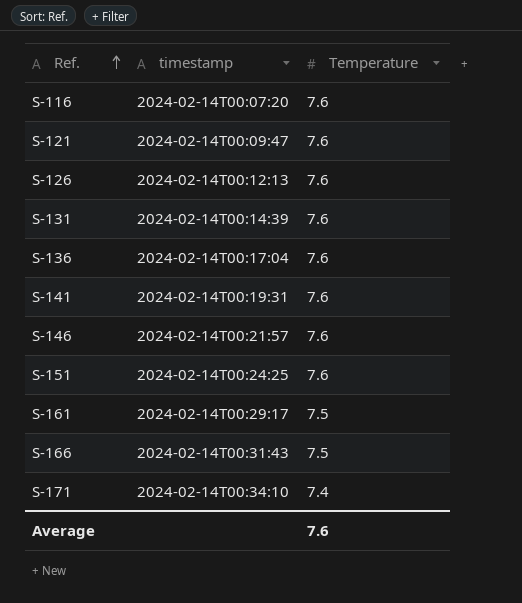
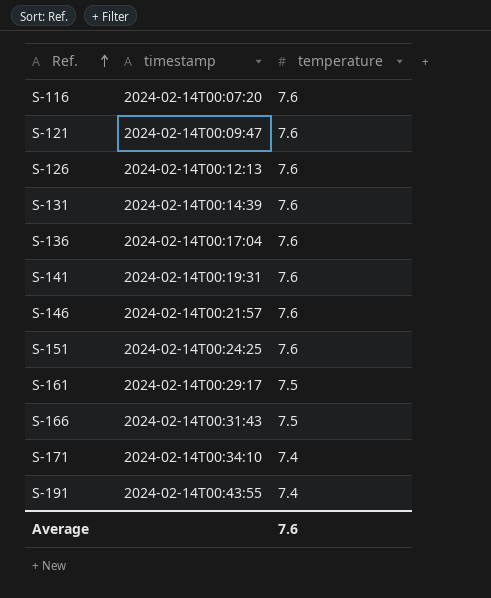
column name: Temperature -> temperature
row S-191: none -> 2024-02-14T00:43:55 | 7.4

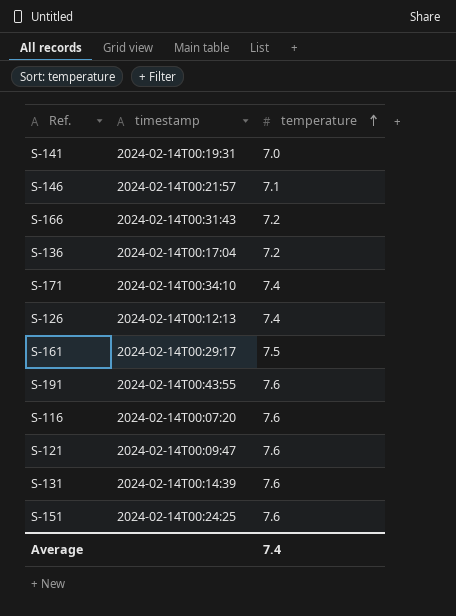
row order: Ref. ascending -> temperature ascending
S-141 | temperature: 7.6 -> 7.0
S-146 | temperature: 7.6 -> 7.1
S-166 | temperature: 7.5 -> 7.2
S-136 | temperature: 7.6 -> 7.2
S-126 | temperature: 7.6 -> 7.4
S-191 | temperature: 7.4 -> 7.6
Average | temperature: 7.6 -> 7.4

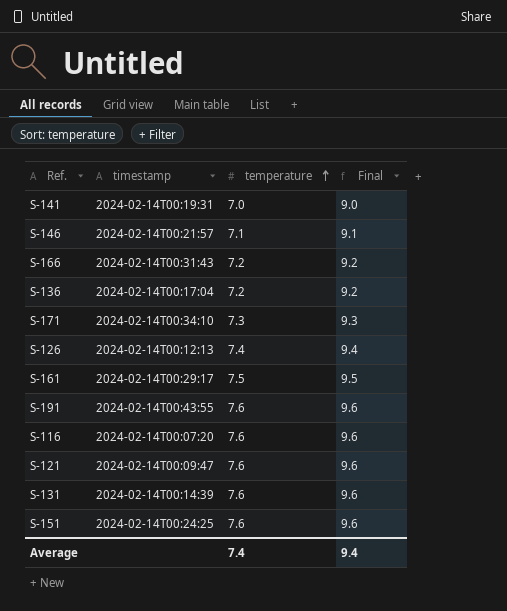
column Final | formula: none -> [temperature] + 2
S-171 | temperature: 7.4 -> 7.3

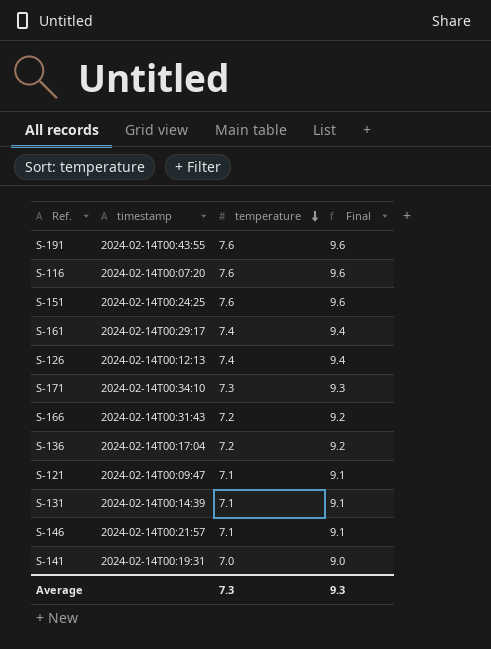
row order: temperature ascending -> temperature descending
S-161 | temperature: 7.5 -> 7.4
S-161 | Final: 9.5 -> 9.4
S-121 | temperature: 7.6 -> 7.1
S-121 | Final: 9.6 -> 9.1
S-131 | temperature: 7.6 -> 7.1
S-131 | Final: 9.6 -> 9.1
Average | temperature: 7.4 -> 7.3
Average | Final: 9.4 -> 9.3

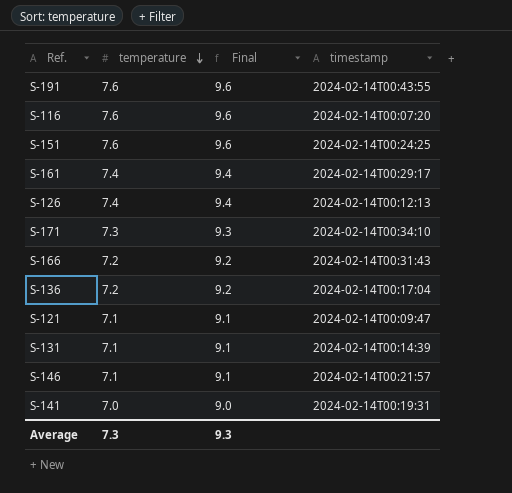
column timestamp | position: 2 -> 4

